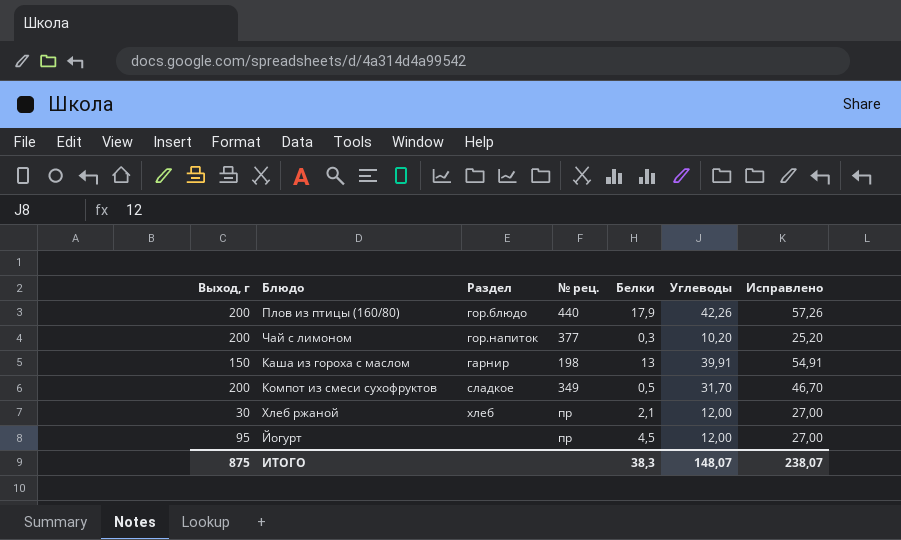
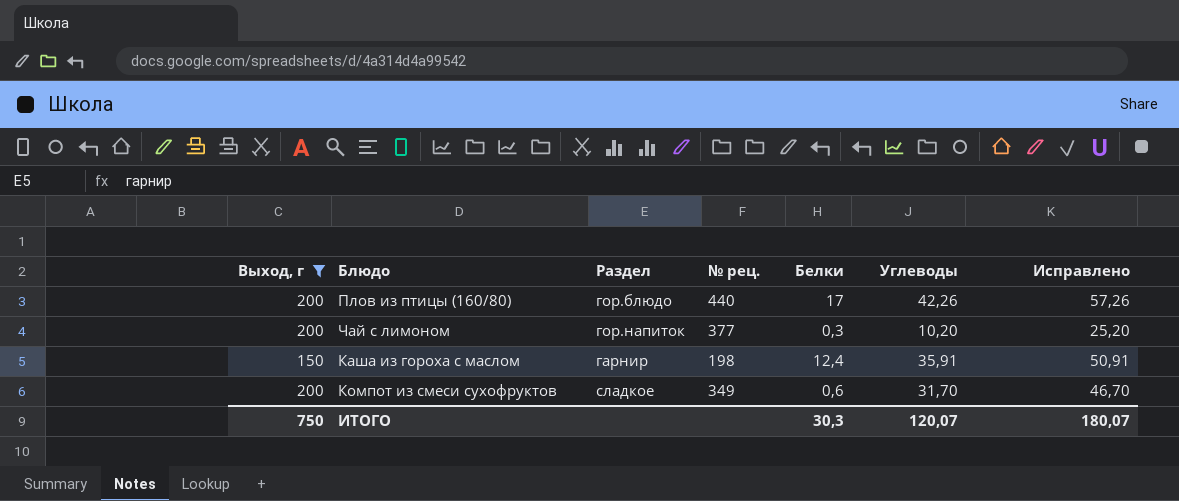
filter: none -> Выход, г >= 150
Плов из птицы (160/80) | Белки: 17,9 -> 17
Каша из гороха с маслом | Белки: 13 -> 12,4
Каша из гороха с маслом | Углеводы: 39,91 -> 35,91
Каша из гороха с маслом | Исправлено: 54,91 -> 50,91
Компот из смеси сухофруктов | Белки: 0,5 -> 0,6
ИТОГО | Выход, г: 875 -> 750
ИТОГО | Белки: 38,3 -> 30,3
ИТОГО | Углеводы: 148,07 -> 120,07
ИТОГО | Исправлено: 238,07 -> 180,07

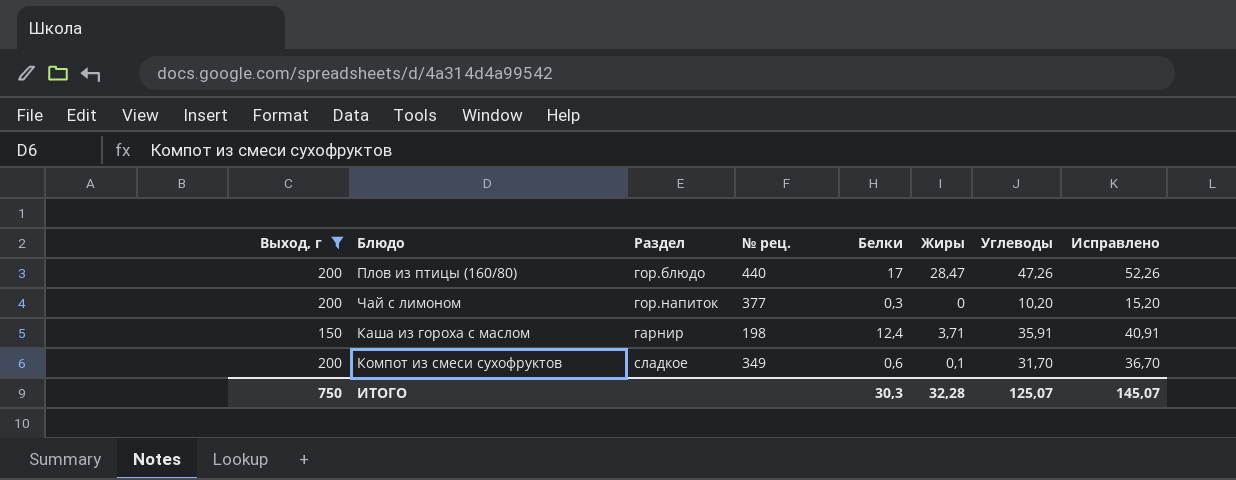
column Жиры | position: none -> 6
column Исправлено | formula: [Углеводы] + 15 -> [Углеводы] + 5
Плов из птицы (160/80) | Углеводы: 42,26 -> 47,26
ИТОГО | Углеводы: 120,07 -> 125,07
ИТОГО | Исправлено: 180,07 -> 145,07

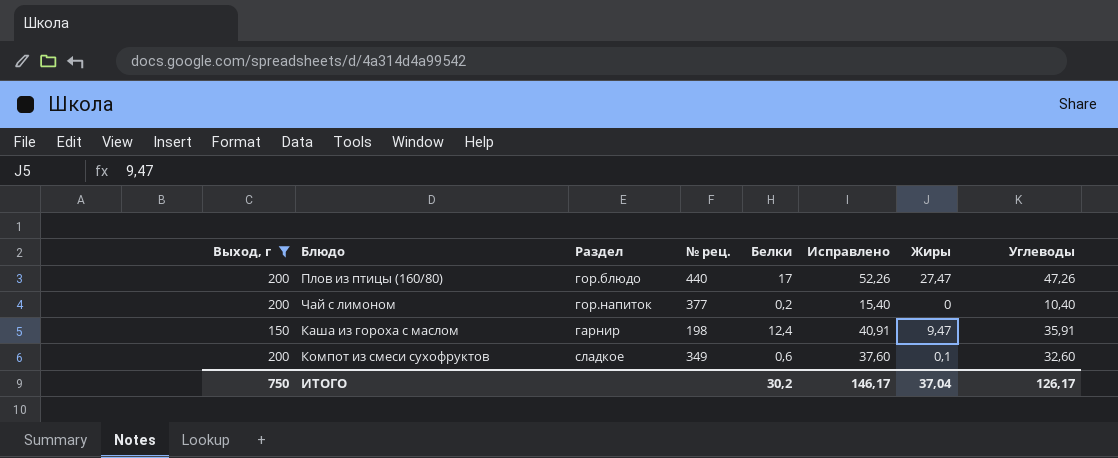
column Исправлено | position: 8 -> 6
Плов из птицы (160/80) | Жиры: 28,47 -> 27,47
Чай с лимоном | Белки: 0,3 -> 0,2
Чай с лимоном | Исправлено: 15,20 -> 15,40
Чай с лимоном | Углеводы: 10,20 -> 10,40
Каша из гороха с маслом | Жиры: 3,71 -> 9,47
Компот из смеси сухофруктов | Исправлено: 36,70 -> 37,60
Компот из смеси сухофруктов | Углеводы: 31,70 -> 32,60
ИТОГО | Белки: 30,3 -> 30,2
ИТОГО | Исправлено: 145,07 -> 146,17
ИТОГО | Жиры: 32,28 -> 37,04
ИТОГО | Углеводы: 125,07 -> 126,17

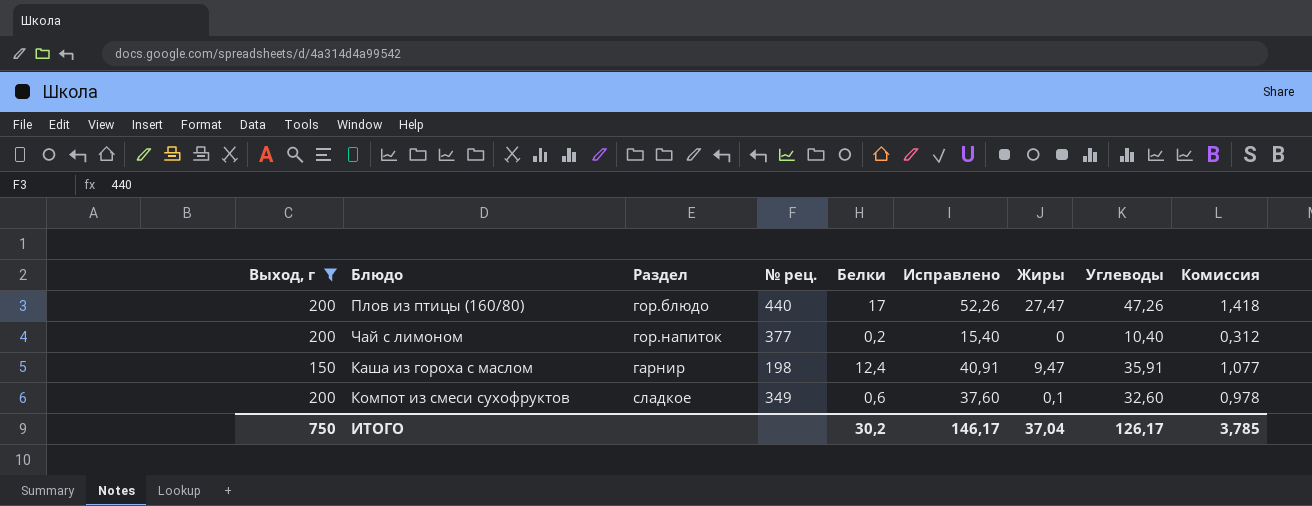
column Комиссия | formula: none -> [Углеводы] * 0,03

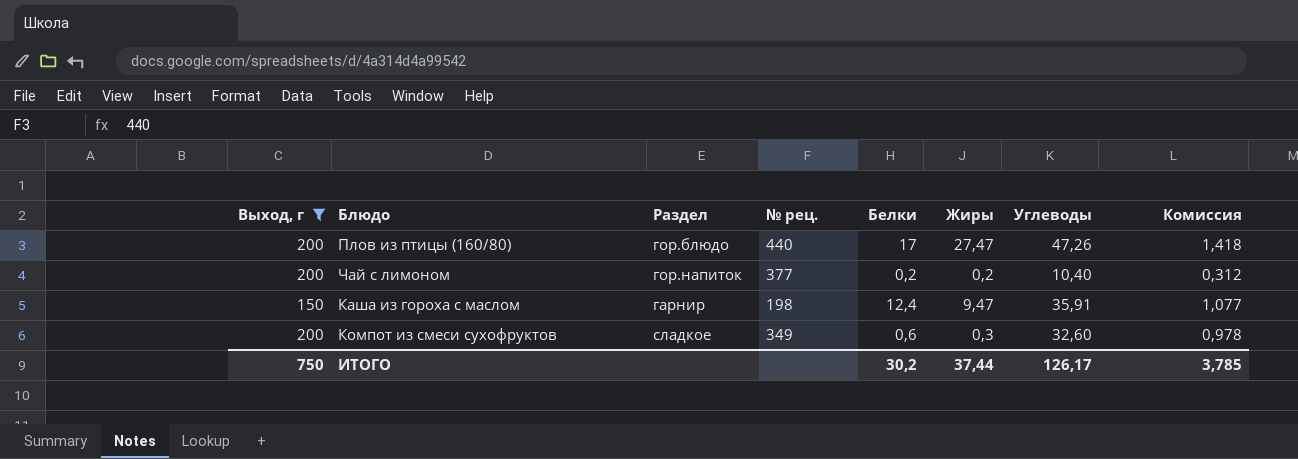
column Исправлено | formula: [Углеводы] + 5 -> none
Чай с лимоном | Жиры: 0 -> 0,2
Компот из смеси сухофруктов | Жиры: 0,1 -> 0,3
ИТОГО | Жиры: 37,04 -> 37,44

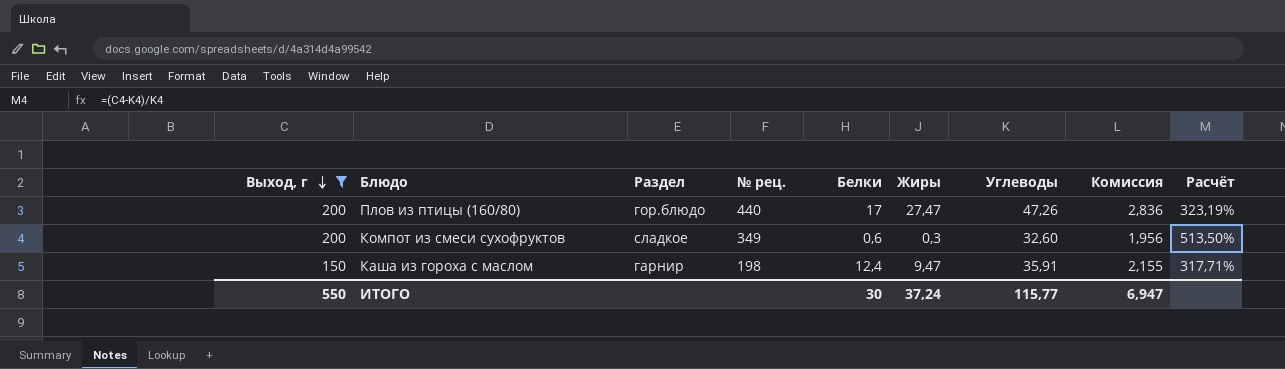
row order: none -> Выход, г descending
column Комиссия | formula: [Углеводы] * 0,03 -> [Углеводы] * 0,06
column Расчёт | formula: none -> ([Выход, г] - [Углеводы]) / [Углеводы]
row Чай с лимоном: 200 | гор.напиток | 377 | 0,2 | 0,2 | 10,40 | 0,312 -> none
ИТОГО | Выход, г: 750 -> 550
ИТОГО | Белки: 30,2 -> 30
ИТОГО | Жиры: 37,44 -> 37,24
ИТОГО | Углеводы: 126,17 -> 115,77
ИТОГО | Комиссия: 3,785 -> 6,947

